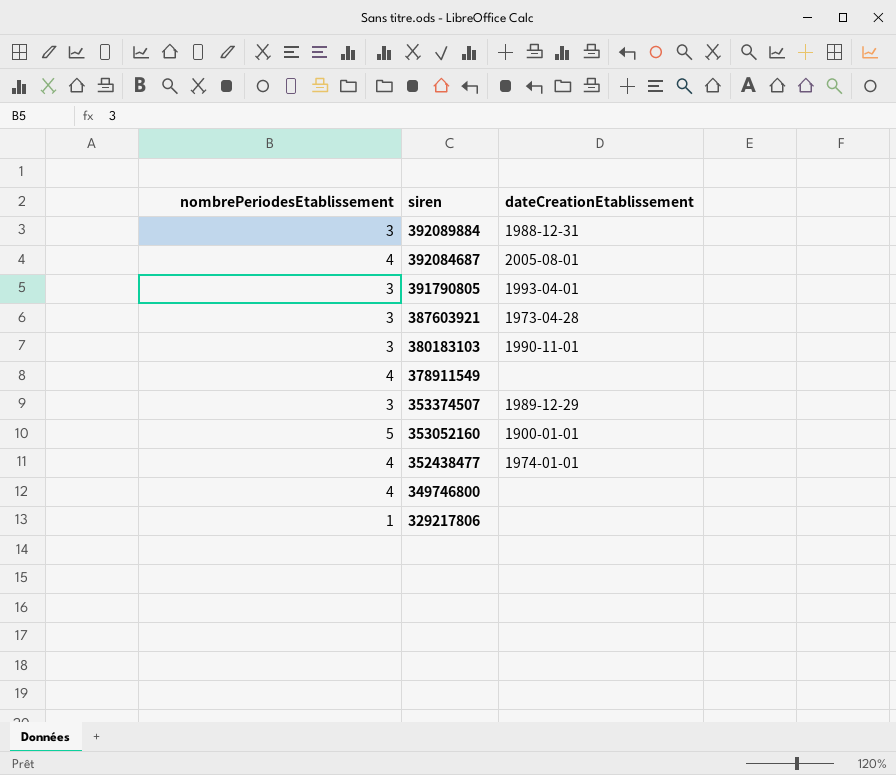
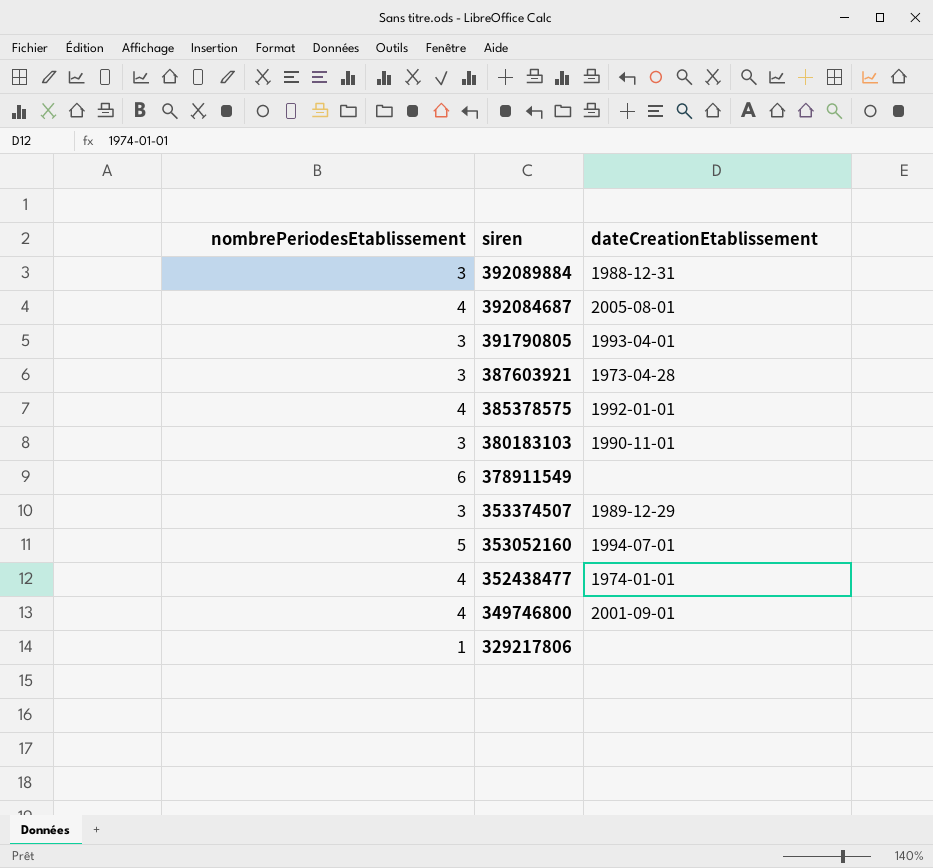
row 385378575: none -> 4 | 1992-01-01
378911549 | nombrePeriodesEtablissement: 4 -> 6
353052160 | dateCreationEtablissement: 1900-01-01 -> 1994-07-01
349746800 | dateCreationEtablissement: none -> 2001-09-01

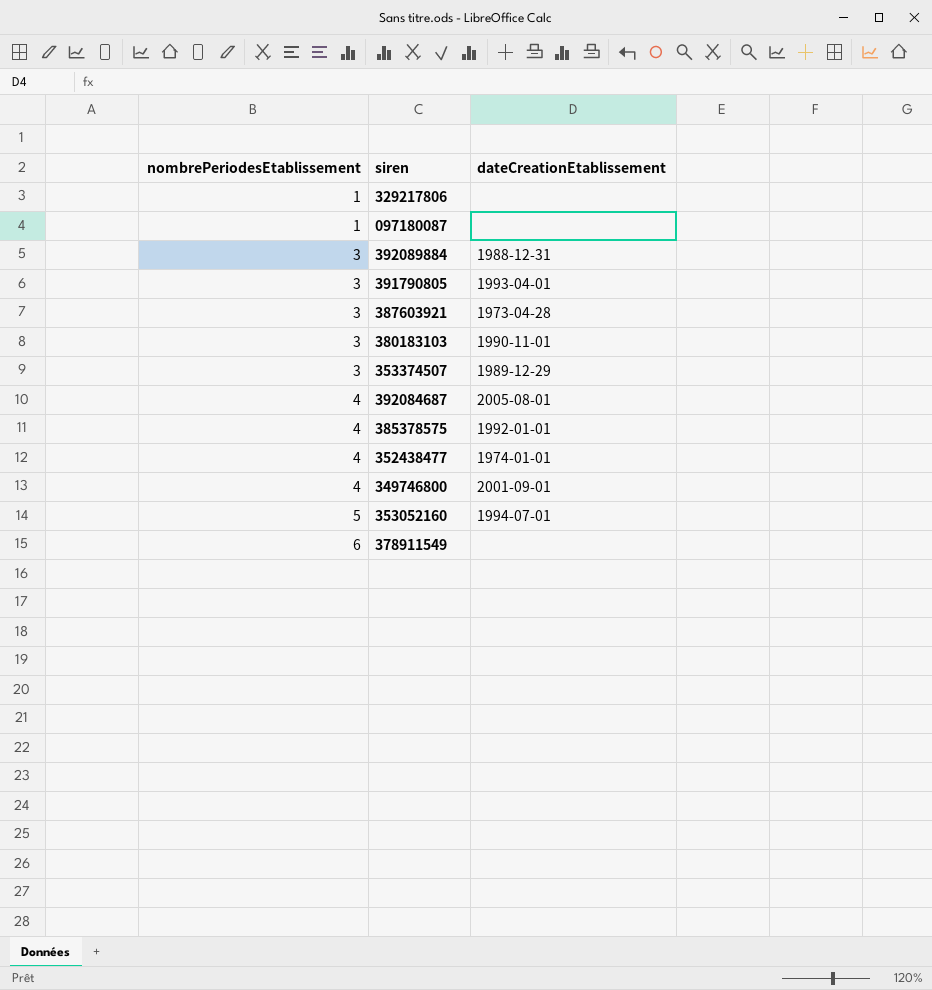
row order: siren descending -> nombrePeriodesEtablissement ascending
row 097180087: none -> 1 | none

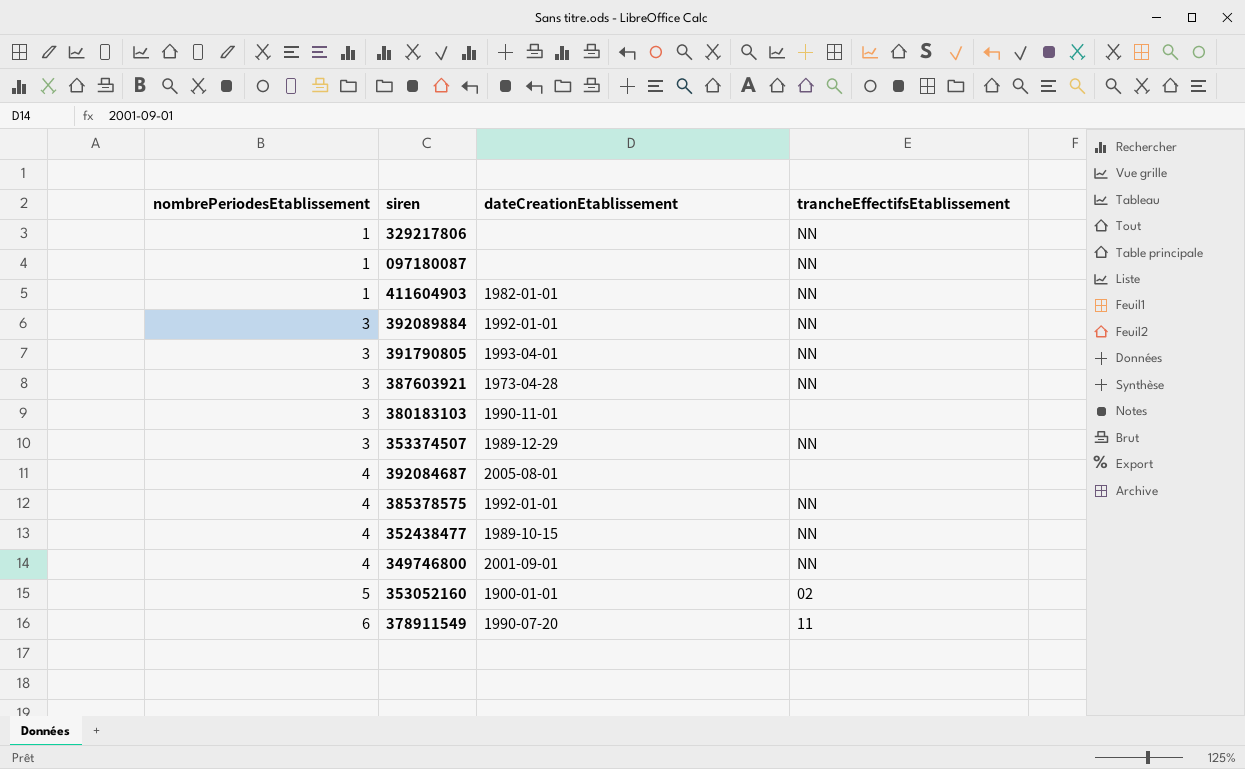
column trancheEffectifsEtablissement | position: none -> 4
row 411604903: none -> 1 | 1982-01-01 | NN
392089884 | dateCreationEtablissement: 1988-12-31 -> 1992-01-01
352438477 | dateCreationEtablissement: 1974-01-01 -> 1989-10-15
353052160 | dateCreationEtablissement: 1994-07-01 -> 1900-01-01
378911549 | dateCreationEtablissement: none -> 1990-07-20

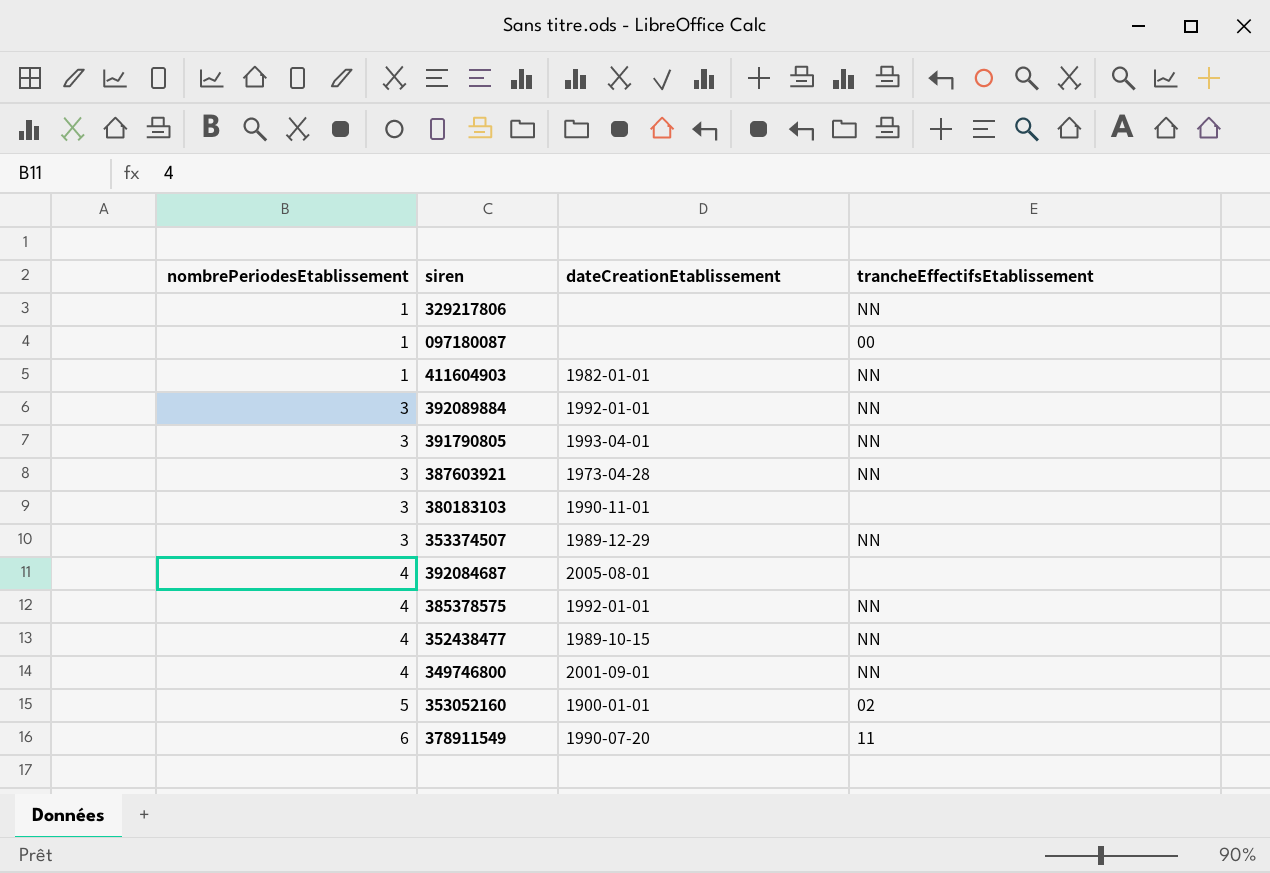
097180087 | trancheEffectifsEtablissement: NN -> 00

